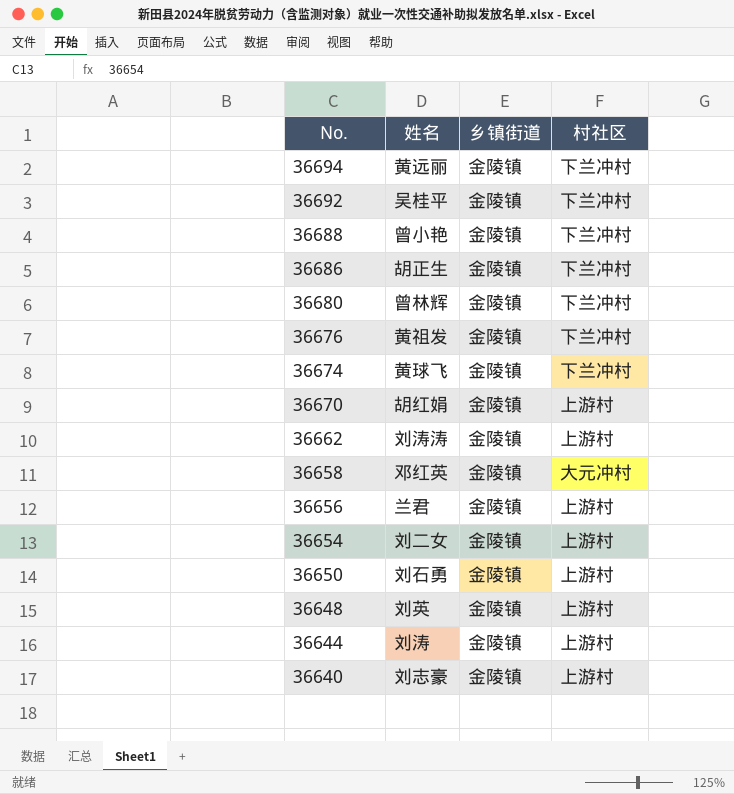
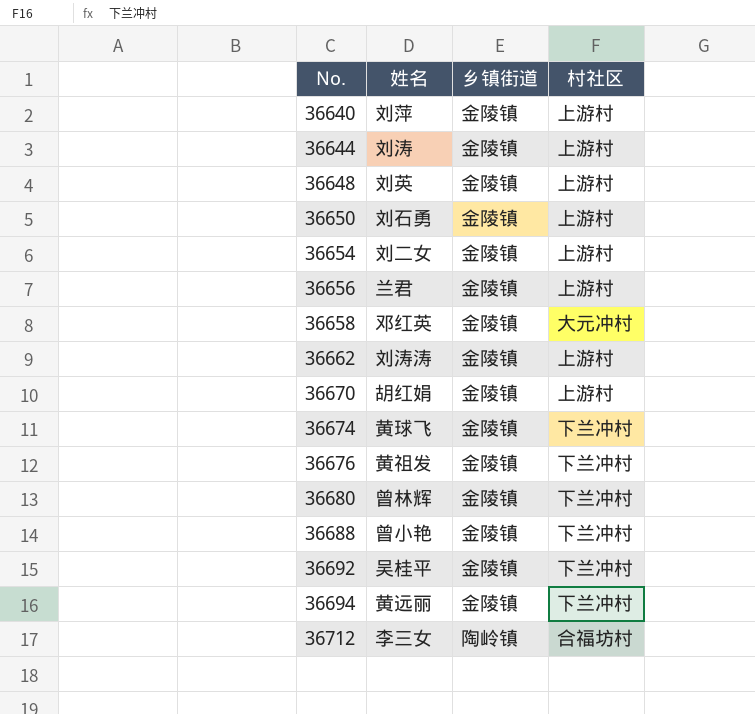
row order: No. descending -> No. ascending
row 36686: 胡正生 | 金陵镇 | 下兰冲村 -> none
36640 | 姓名: 刘志豪 -> 刘萍
row 36712: none -> 李三女 | 陶岭镇 | 合福坊村

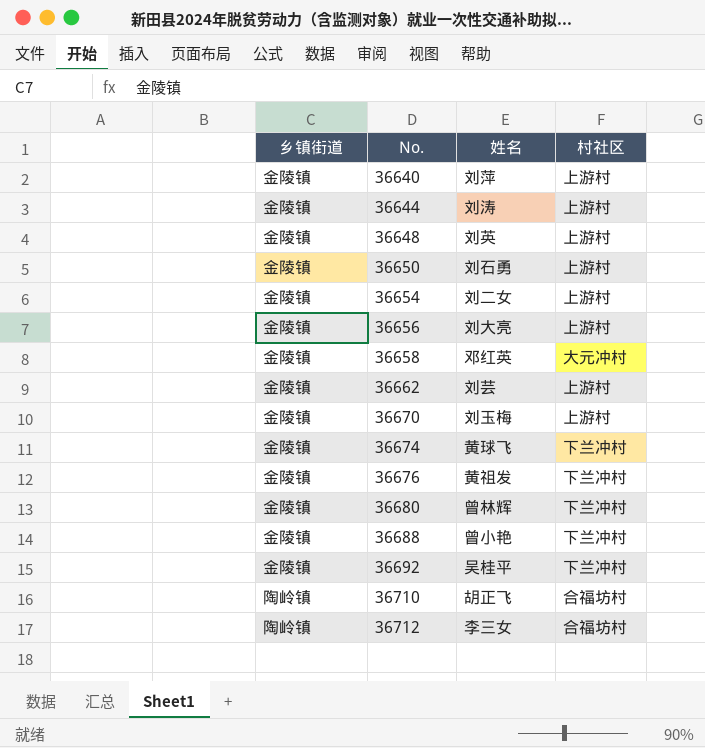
column 乡镇街道 | position: 3 -> 1
row 36694: 黄远丽 | 金陵镇 | 下兰冲村 -> none
36656 | 姓名: 兰君 -> 刘大亮
36662 | 姓名: 刘涛涛 -> 刘芸
36670 | 姓名: 胡红娟 -> 刘玉梅
row 36710: none -> 陶岭镇 | 胡正飞 | 合福坊村

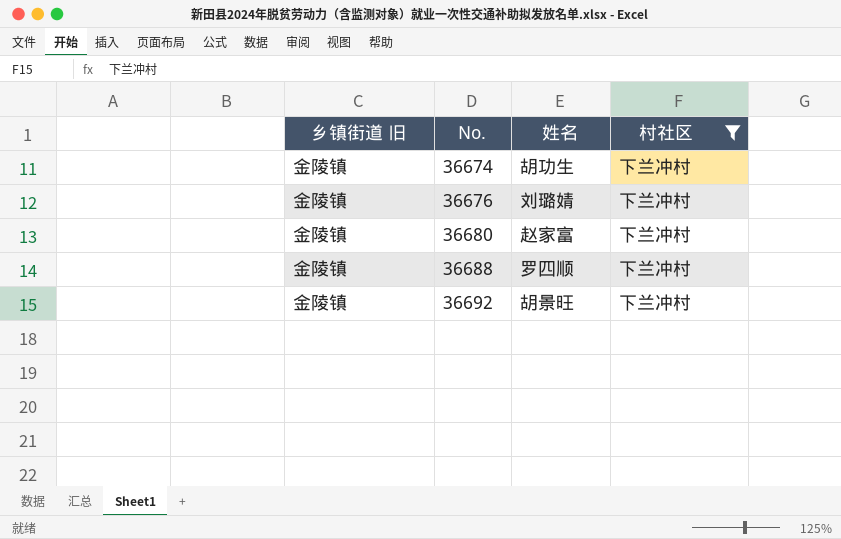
filter: none -> 村社区 = 下兰冲村
column name: 乡镇街道 -> 乡镇街道 旧
36674 | 姓名: 黄球飞 -> 胡功生
36676 | 姓名: 黄祖发 -> 刘璐婧
36680 | 姓名: 曾林辉 -> 赵家富
36688 | 姓名: 曾小艳 -> 罗四顺
36692 | 姓名: 吴桂平 -> 胡景旺

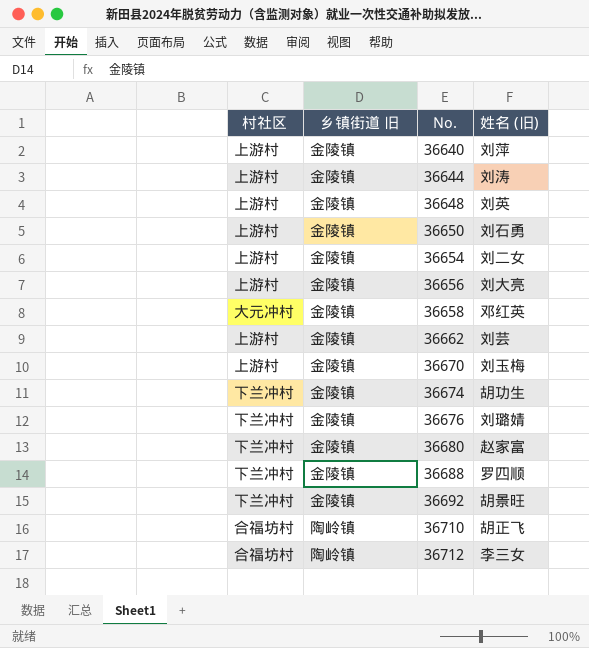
filter: 村社区 = 下兰冲村 -> none
column 村社区 | position: 4 -> 1
column name: 姓名 -> 姓名 (旧)

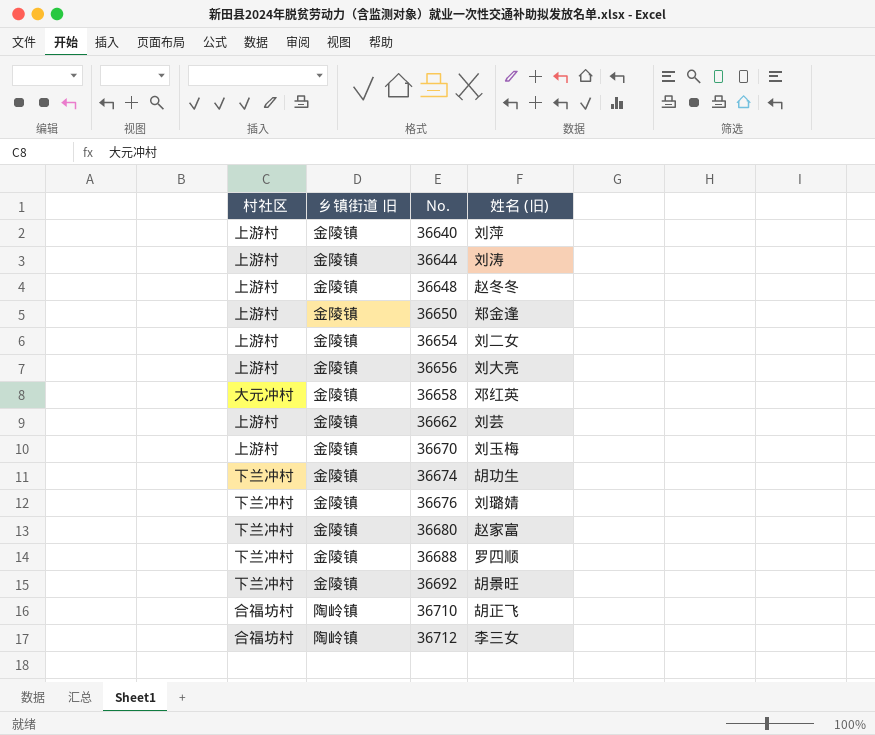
36648 | 姓名 (旧): 刘英 -> 赵冬冬
36650 | 姓名 (旧): 刘石勇 -> 郑金逢

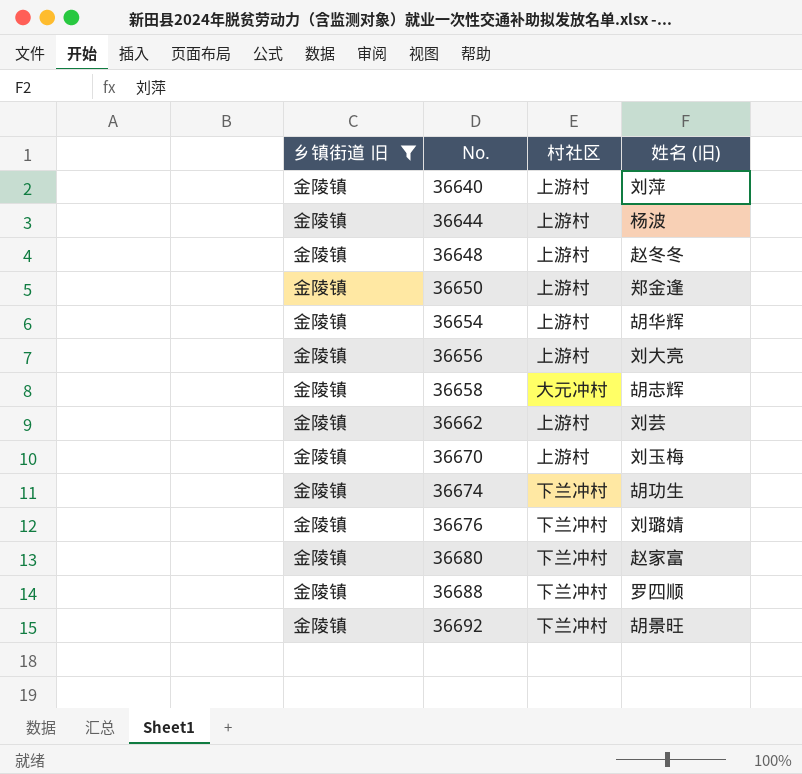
filter: none -> 乡镇街道 旧 = 金陵镇
column 村社区 | position: 1 -> 3
36644 | 姓名 (旧): 刘涛 -> 杨波
36654 | 姓名 (旧): 刘二女 -> 胡华辉
36658 | 姓名 (旧): 邓红英 -> 胡志辉

